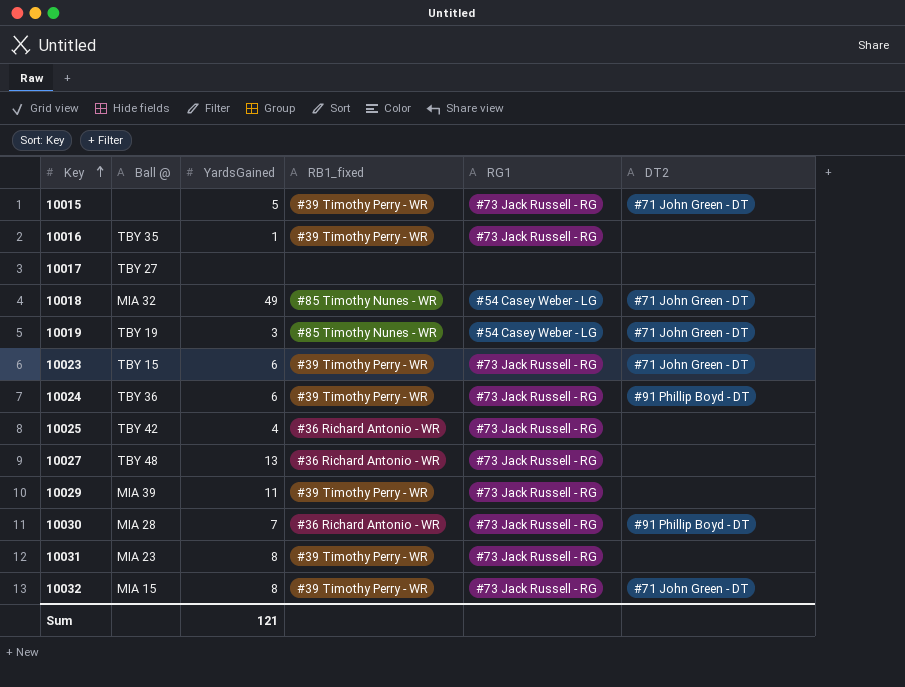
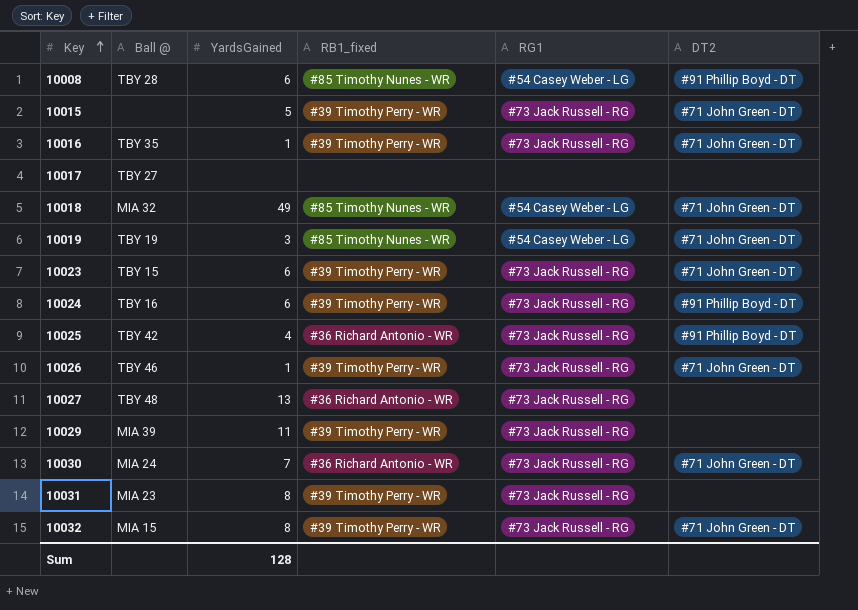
row 10008: none -> TBY 28 | 6 | #85 Timothy Nunes - WR | #54 Casey Weber - LG | #91 Phillip Boyd - DT
10016 | DT2: none -> #71 John Green - DT
10024 | Ball @: TBY 36 -> TBY 16
10025 | DT2: none -> #91 Phillip Boyd - DT
row 10026: none -> TBY 46 | 1 | #39 Timothy Perry - WR | #73 Jack Russell - RG | #71 John Green - DT
10030 | Ball @: MIA 28 -> MIA 24
10030 | DT2: #91 Phillip Boyd - DT -> #71 John Green - DT
Sum | YardsGained: 121 -> 128

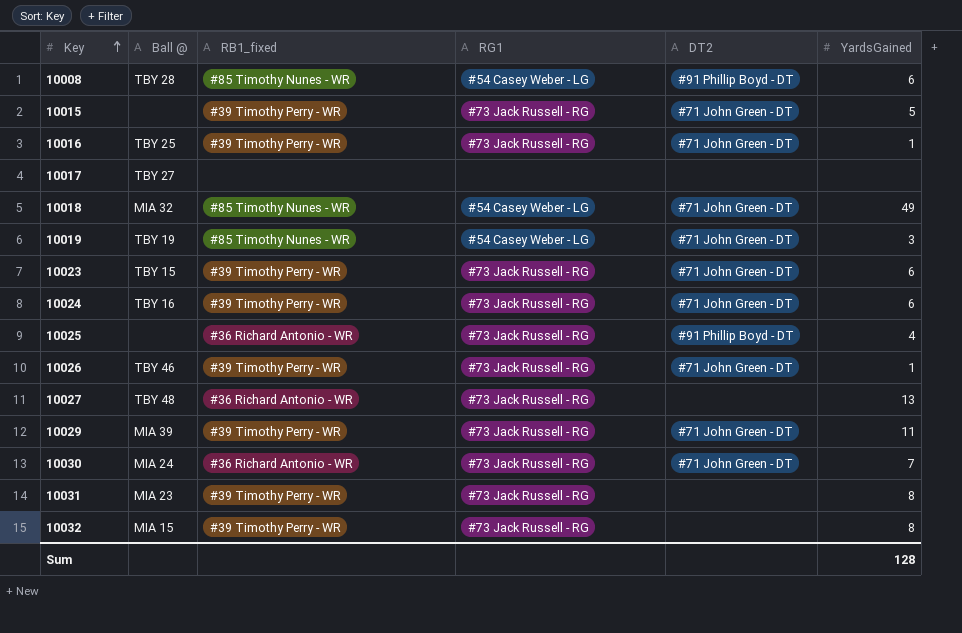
column YardsGained | position: 3 -> 6
10016 | Ball @: TBY 35 -> TBY 25
10024 | DT2: #91 Phillip Boyd - DT -> #71 John Green - DT
10025 | Ball @: TBY 42 -> none
10029 | DT2: none -> #71 John Green - DT
10032 | DT2: #71 John Green - DT -> none

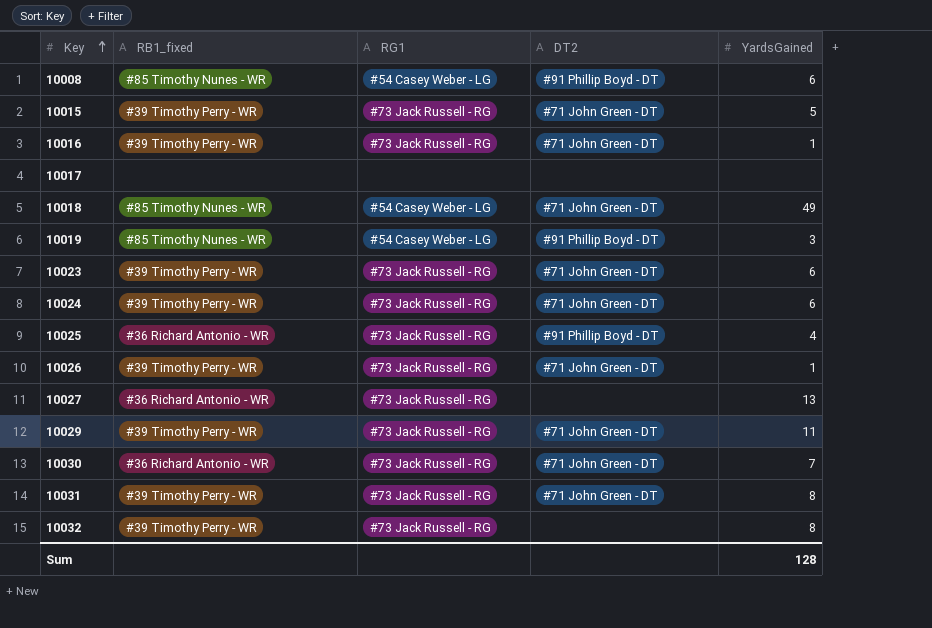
column Ball @ | position: 2 -> none
10019 | DT2: #71 John Green - DT -> #91 Phillip Boyd - DT
10031 | DT2: none -> #71 John Green - DT

